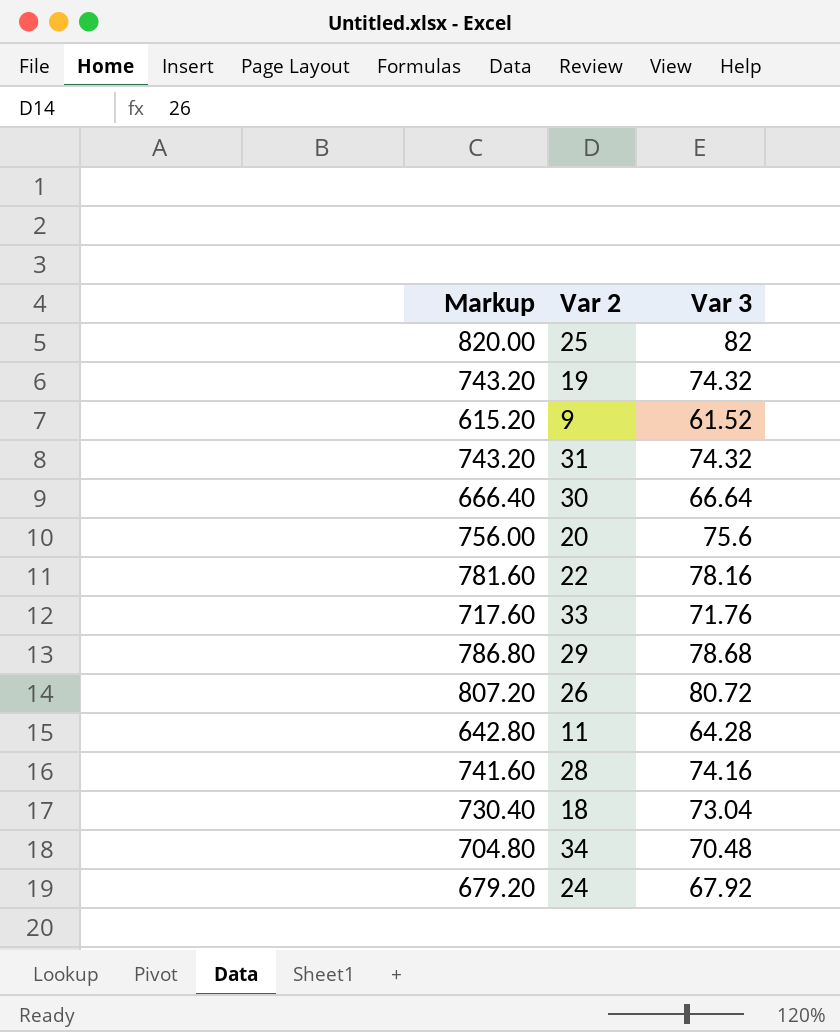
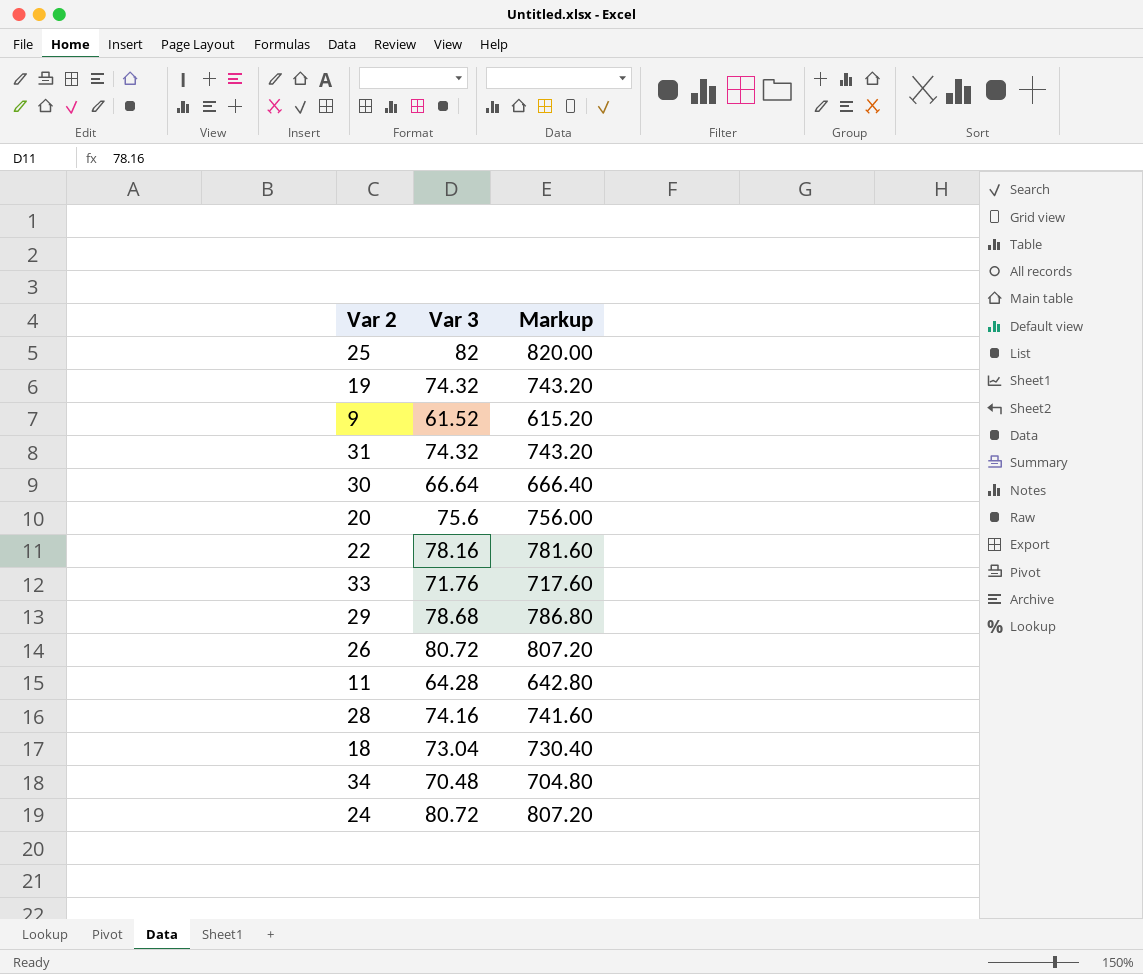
column Markup | position: 1 -> 3
24 | Var 3: 67.92 -> 80.72
24 | Markup: 679.20 -> 807.20

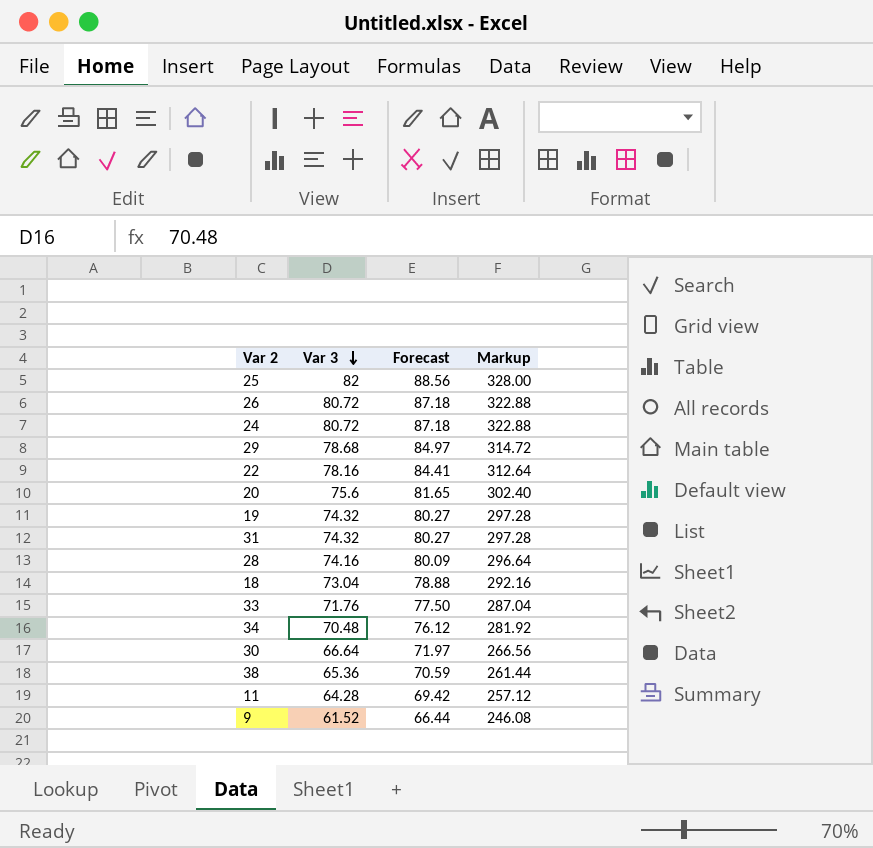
row order: none -> Var 3 descending
column Forecast | formula: none -> [Var 3] * 1.08
column Markup | formula: [Var 3] * 10 -> [Var 3] * 4
row 38: none -> 65.36 | 70.59 | 261.44

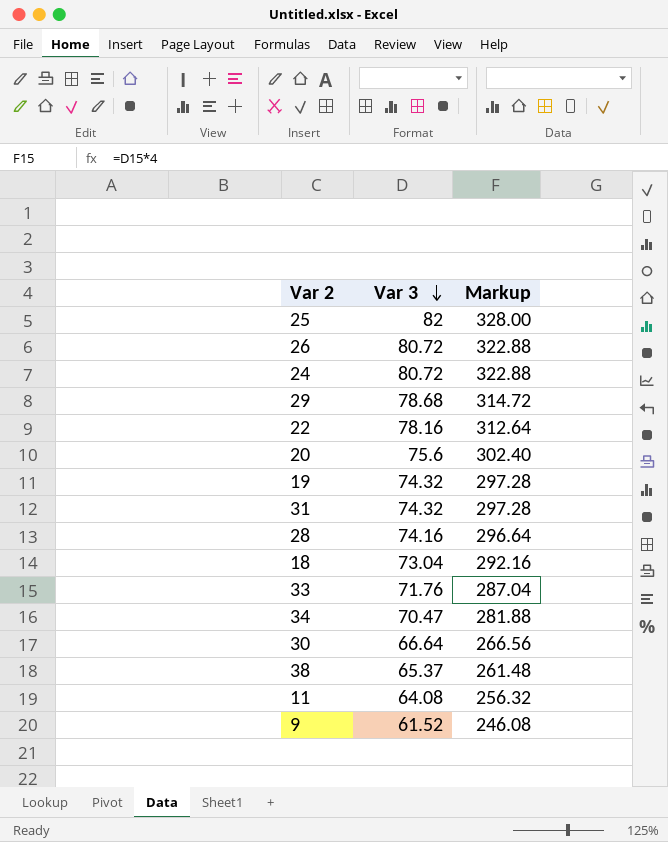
column Forecast | formula: [Var 3] * 1.08 -> none
34 | Var 3: 70.48 -> 70.47
34 | Markup: 281.92 -> 281.88
38 | Var 3: 65.36 -> 65.37
38 | Markup: 261.44 -> 261.48
11 | Var 3: 64.28 -> 64.08
11 | Markup: 257.12 -> 256.32

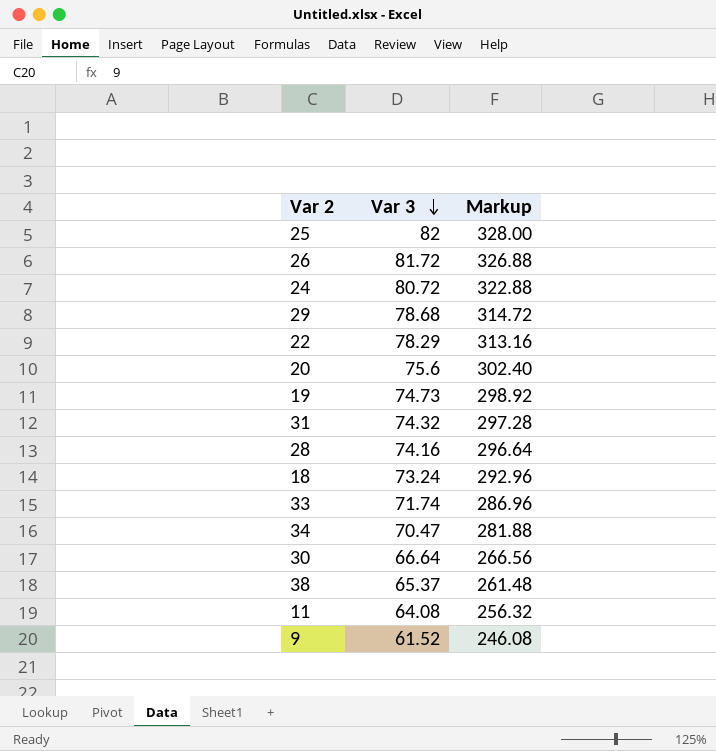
26 | Var 3: 80.72 -> 81.72
26 | Markup: 322.88 -> 326.88
22 | Var 3: 78.16 -> 78.29
22 | Markup: 312.64 -> 313.16
19 | Var 3: 74.32 -> 74.73
19 | Markup: 297.28 -> 298.92
18 | Var 3: 73.04 -> 73.24
18 | Markup: 292.16 -> 292.96
33 | Var 3: 71.76 -> 71.74
33 | Markup: 287.04 -> 286.96

